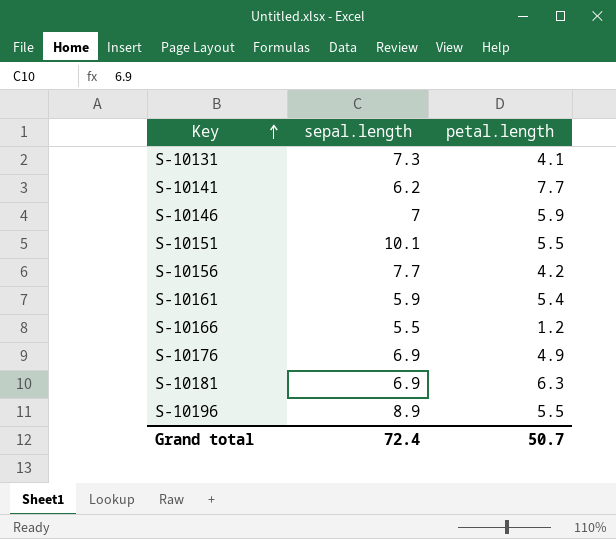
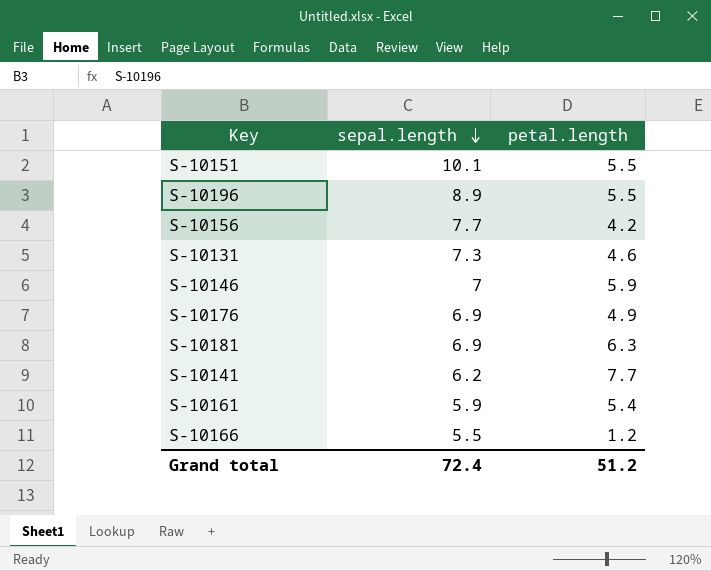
row order: Key ascending -> sepal.length descending
S-10131 | petal.length: 4.1 -> 4.6
Grand total | petal.length: 50.7 -> 51.2

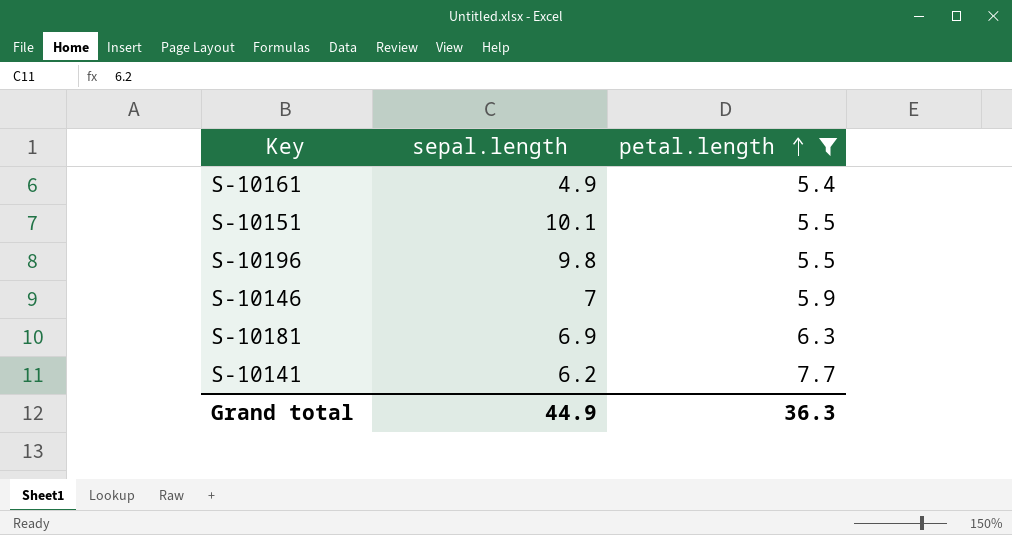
filter: none -> petal.length >= 5.4
row order: sepal.length descending -> petal.length ascending
S-10161 | sepal.length: 5.9 -> 4.9
S-10196 | sepal.length: 8.9 -> 9.8
Grand total | sepal.length: 72.4 -> 44.9
Grand total | petal.length: 51.2 -> 36.3

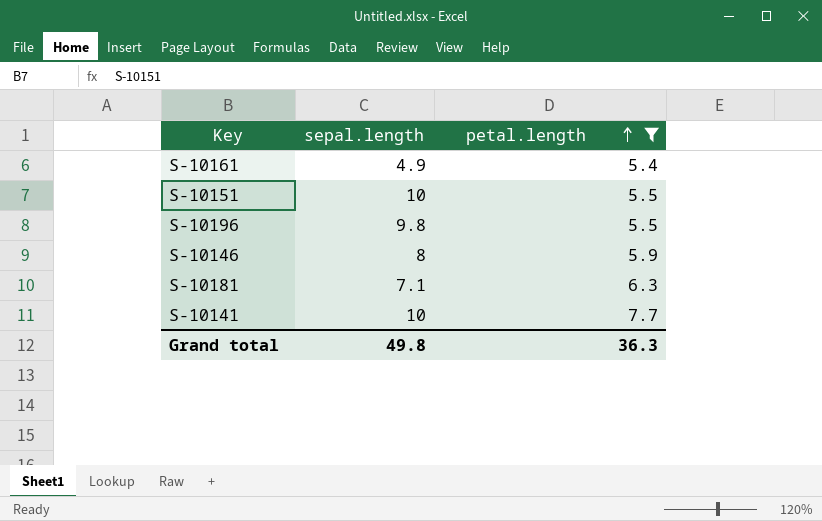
S-10151 | sepal.length: 10.1 -> 10
S-10146 | sepal.length: 7 -> 8
S-10181 | sepal.length: 6.9 -> 7.1
S-10141 | sepal.length: 6.2 -> 10
Grand total | sepal.length: 44.9 -> 49.8

